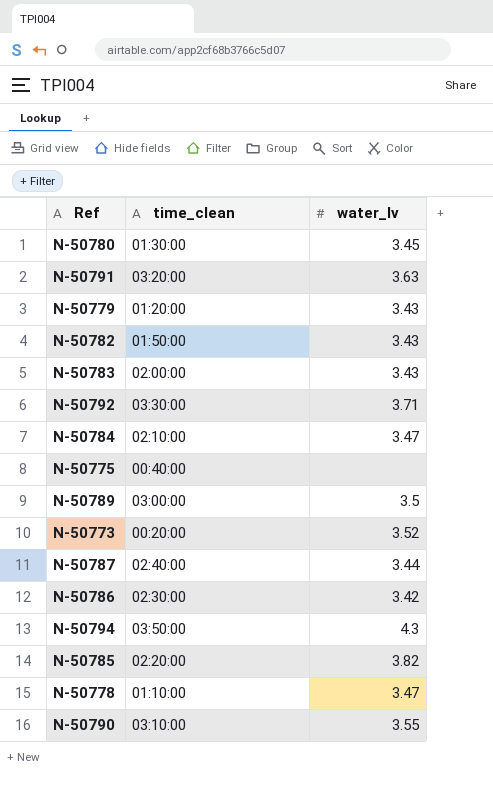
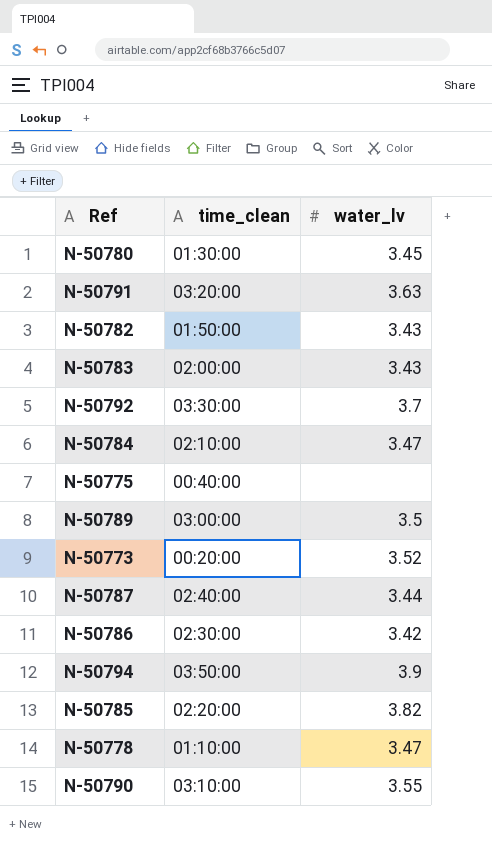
row N-50779: 01:20:00 | 3.43 -> none
N-50792 | water_lv: 3.71 -> 3.7
N-50794 | water_lv: 4.3 -> 3.9

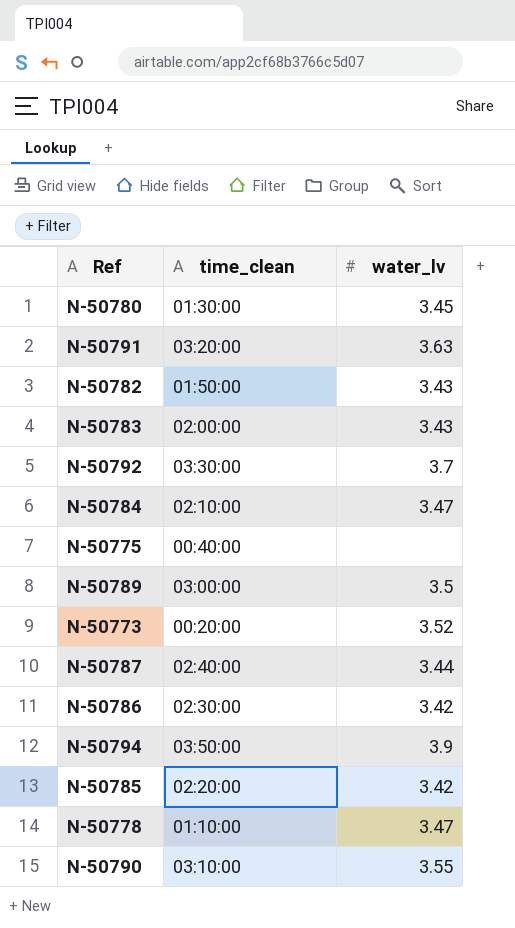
N-50785 | water_lv: 3.82 -> 3.42

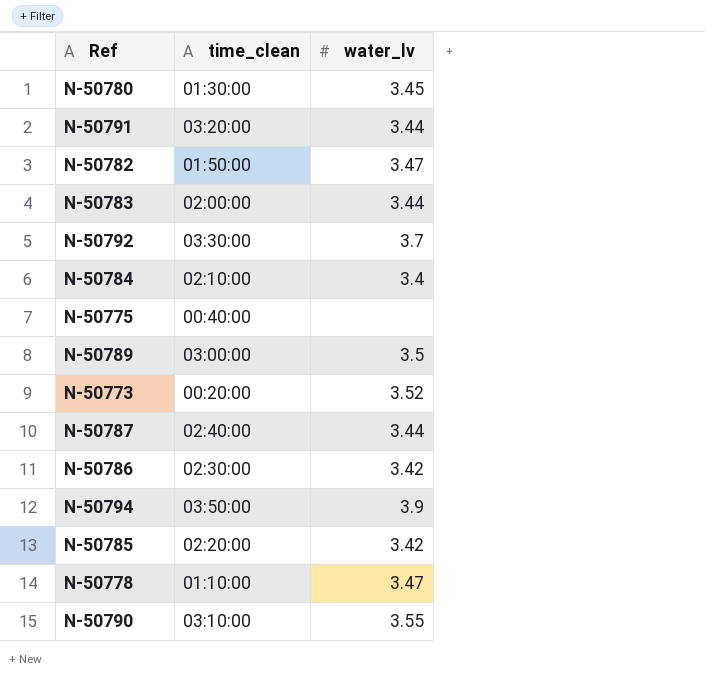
N-50791 | water_lv: 3.63 -> 3.44
N-50782 | water_lv: 3.43 -> 3.47
N-50783 | water_lv: 3.43 -> 3.44
N-50784 | water_lv: 3.47 -> 3.4

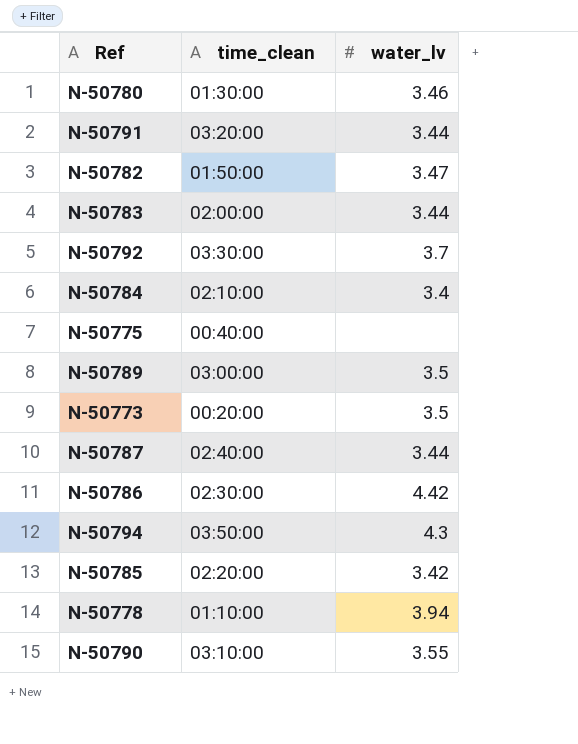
N-50780 | water_lv: 3.45 -> 3.46
N-50773 | water_lv: 3.52 -> 3.5
N-50786 | water_lv: 3.42 -> 4.42
N-50794 | water_lv: 3.9 -> 4.3
N-50778 | water_lv: 3.47 -> 3.94

